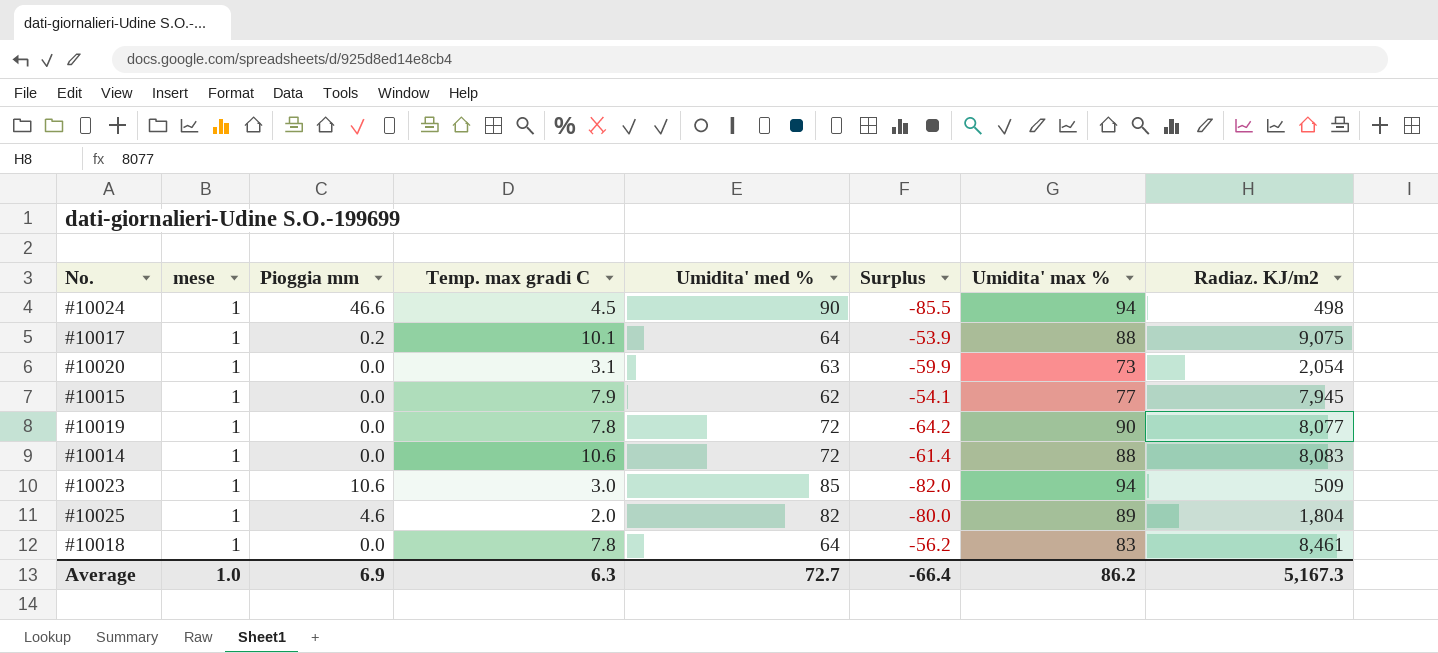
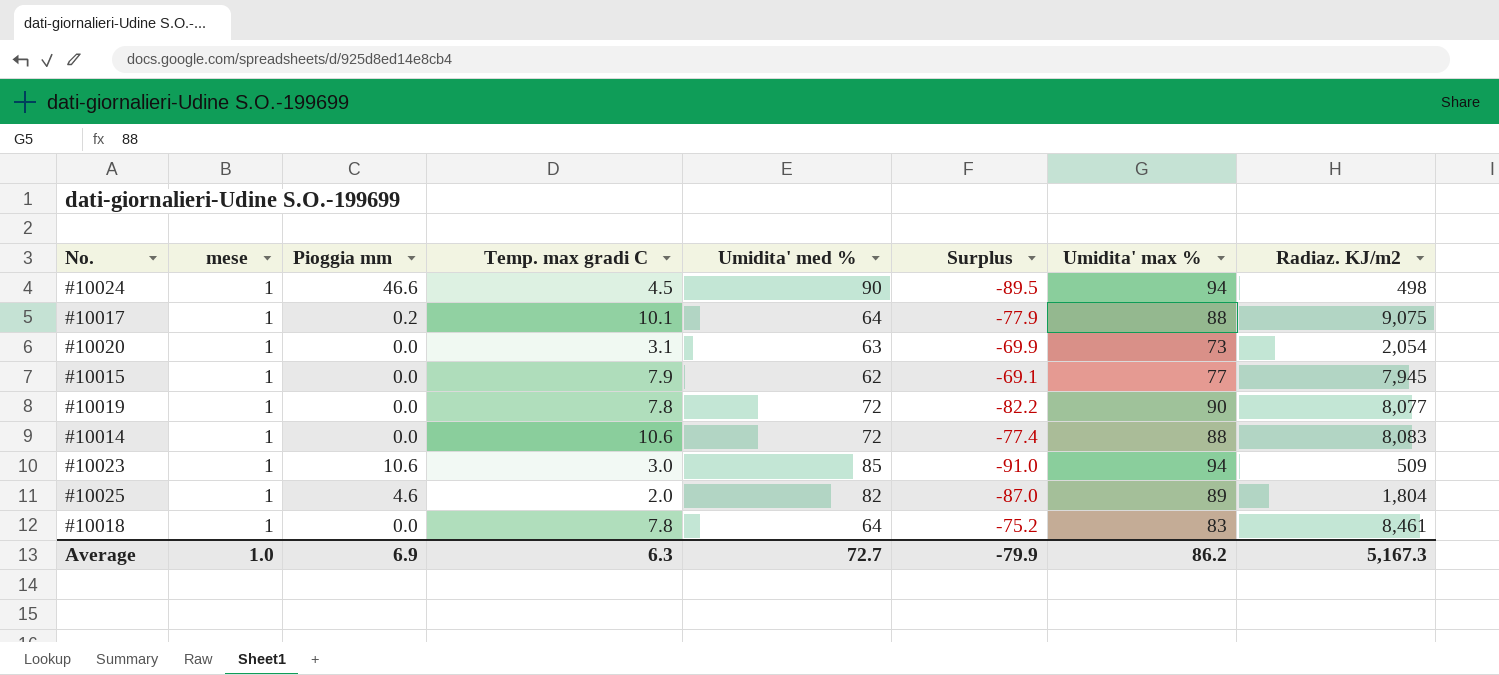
column Surplus | formula: [Temp. max gradi C] - [Umidita' med %] -> [Temp. max gradi C] - [Umidita' max %]
Average | Surplus: -66.4 -> -79.9

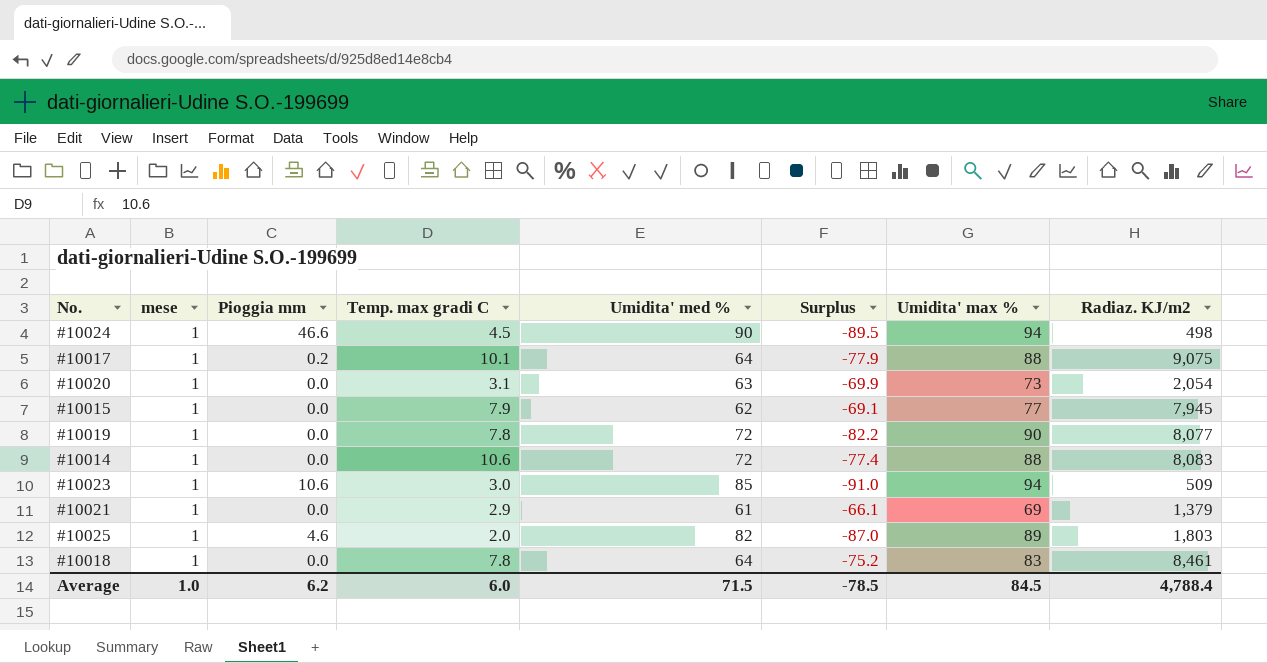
row #10021: none -> 1 | 0.0 | 2.9 | 61 | -66.1 | 69 | 1,379
#10025 | Radiaz. KJ/m2: 1,804 -> 1,803
Average | Pioggia mm: 6.9 -> 6.2
Average | Temp. max gradi C: 6.3 -> 6.0
Average | Umidita' med %: 72.7 -> 71.5
Average | Surplus: -79.9 -> -78.5
Average | Umidita' max %: 86.2 -> 84.5
Average | Radiaz. KJ/m2: 5,167.3 -> 4,788.4

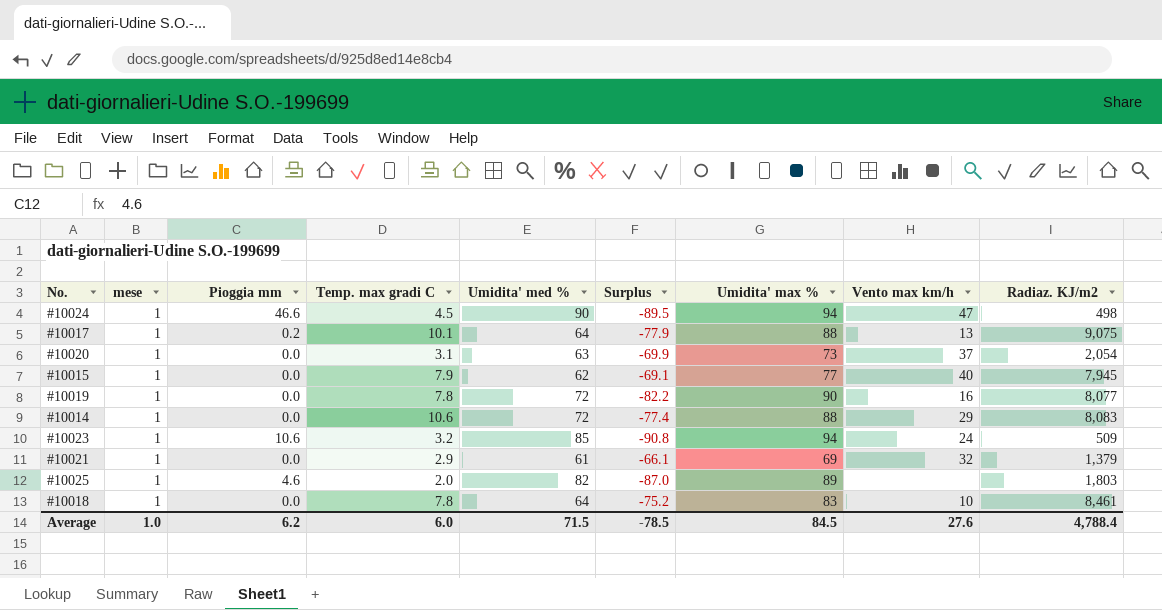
column Vento max km/h | position: none -> 8
#10023 | Temp. max gradi C: 3.0 -> 3.2
#10023 | Surplus: -91.0 -> -90.8

